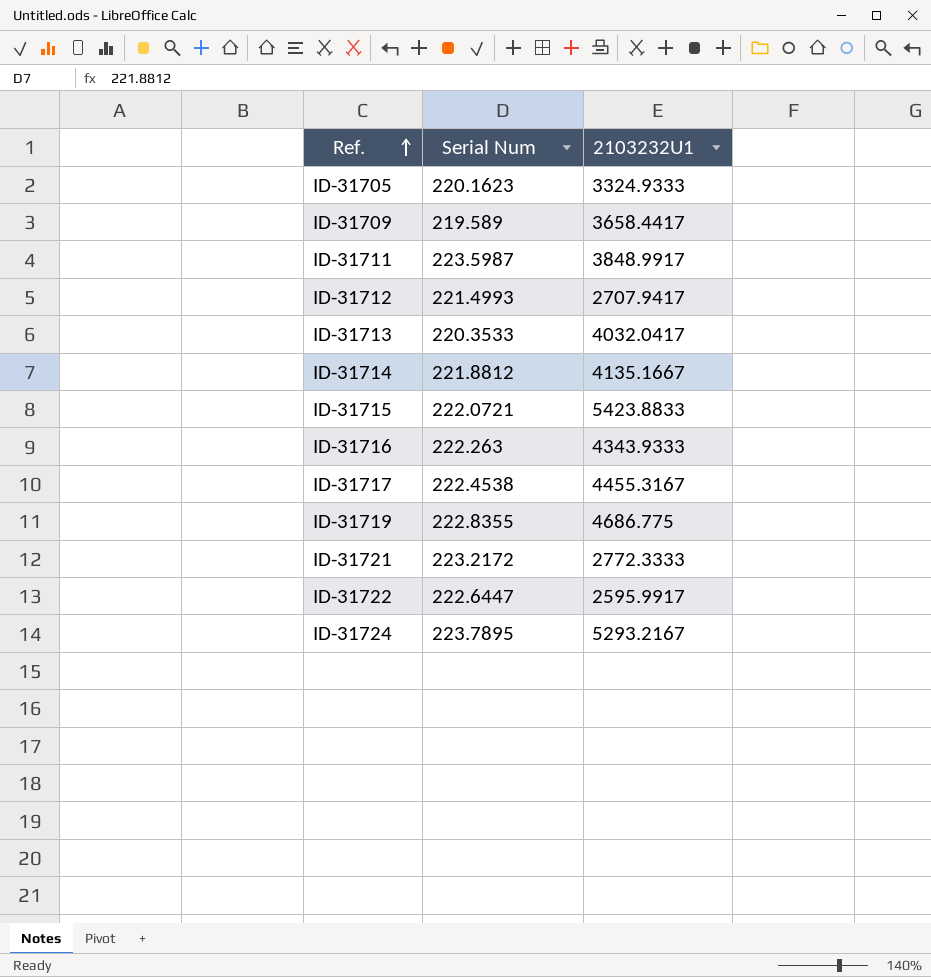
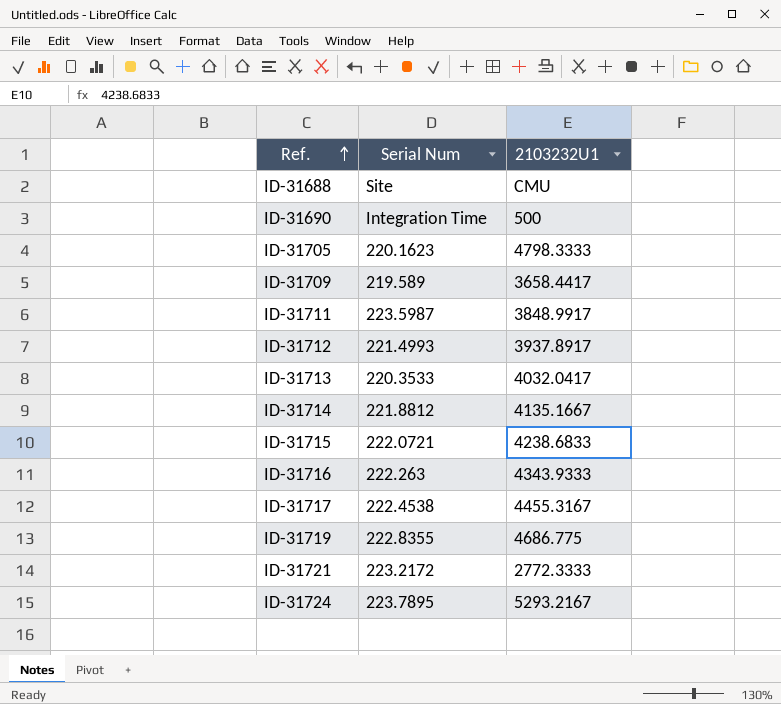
row ID-31722: 222.6447 | 2595.9917 -> none
row ID-31688: none -> Site | CMU
row ID-31690: none -> Integration Time | 500
ID-31705 | 2103232U1: 3324.9333 -> 4798.3333
ID-31712 | 2103232U1: 2707.9417 -> 3937.8917
ID-31715 | 2103232U1: 5423.8833 -> 4238.6833

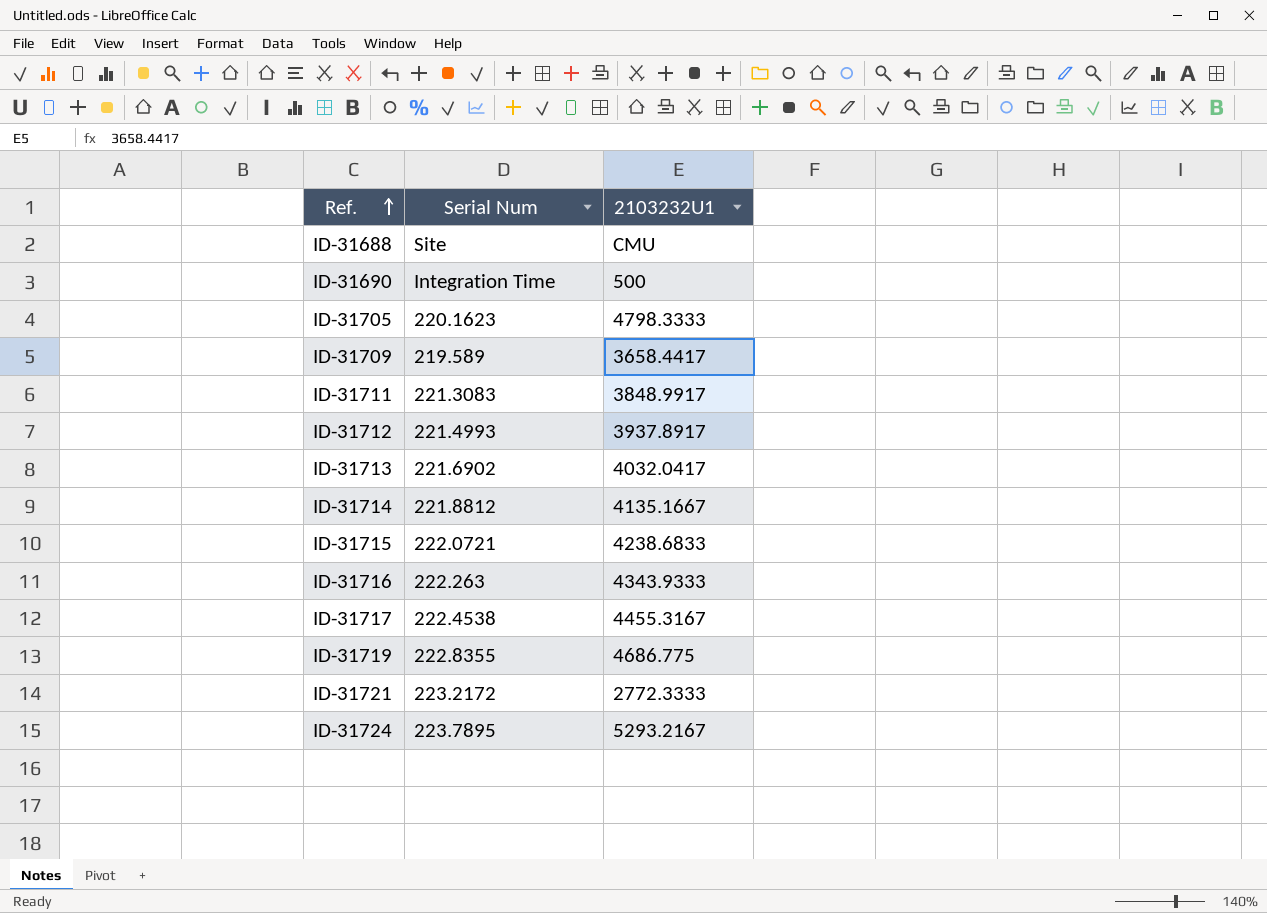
ID-31711 | Serial Num: 223.5987 -> 221.3083
ID-31713 | Serial Num: 220.3533 -> 221.6902

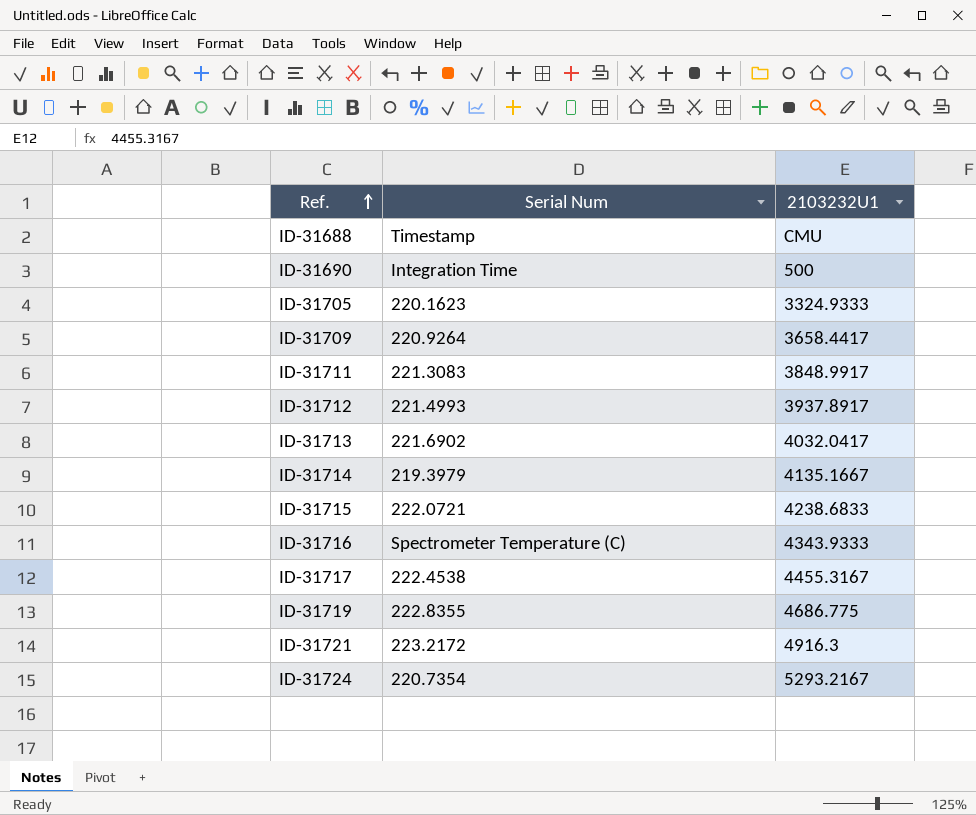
ID-31688 | Serial Num: Site -> Timestamp
ID-31705 | 2103232U1: 4798.3333 -> 3324.9333
ID-31709 | Serial Num: 219.589 -> 220.9264
ID-31714 | Serial Num: 221.8812 -> 219.3979
ID-31716 | Serial Num: 222.263 -> Spectrometer Temperature (C)
ID-31721 | 2103232U1: 2772.3333 -> 4916.3
ID-31724 | Serial Num: 223.7895 -> 220.7354

